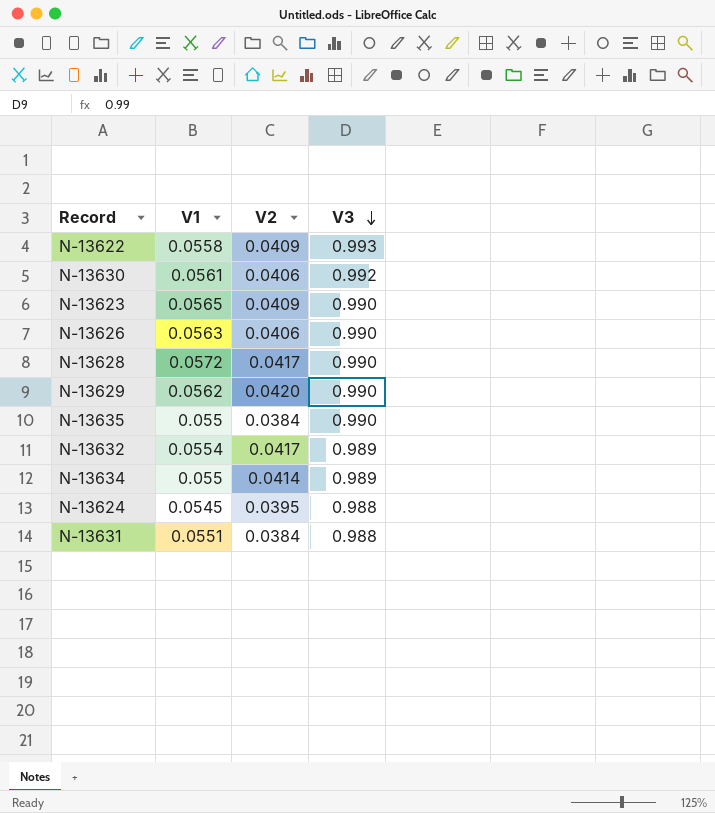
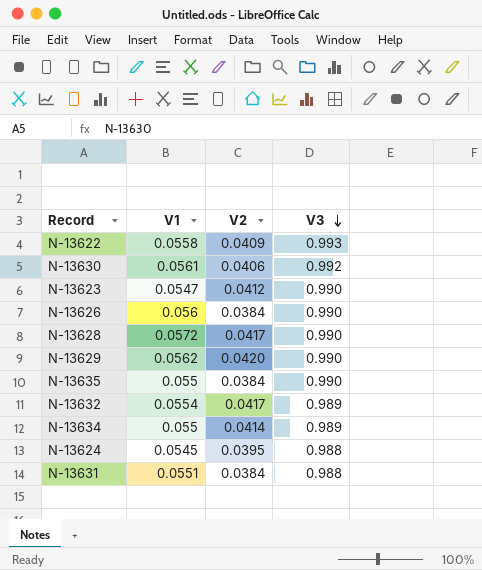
N-13623 | V1: 0.0565 -> 0.0547
N-13623 | V2: 0.0409 -> 0.0412
N-13626 | V1: 0.0563 -> 0.056
N-13626 | V2: 0.0406 -> 0.0384

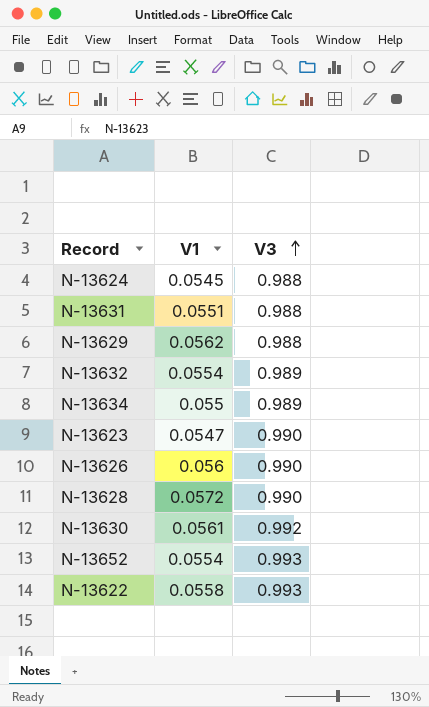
row order: V3 descending -> V3 ascending
column V2 | position: 3 -> none
row N-13635: 0.055 | 0.0384 | 0.990 -> none
N-13629 | V3: 0.990 -> 0.988
row N-13652: none -> 0.0554 | 0.993

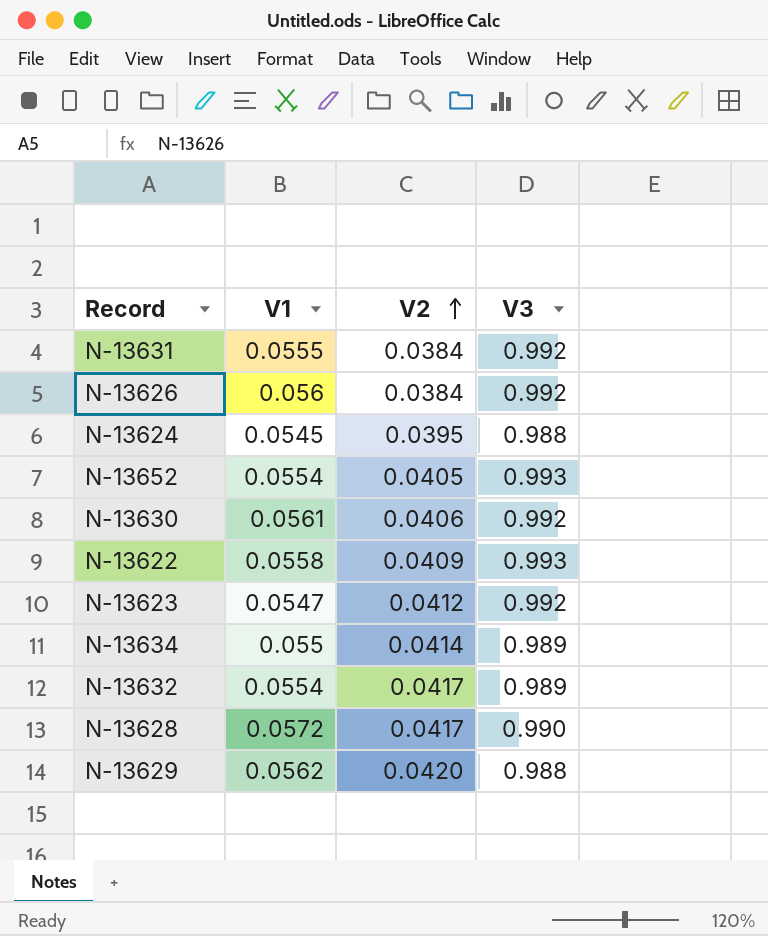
row order: V3 ascending -> V2 ascending
column V2 | position: none -> 3
N-13631 | V1: 0.0551 -> 0.0555
N-13631 | V3: 0.988 -> 0.992
N-13626 | V3: 0.990 -> 0.992
N-13623 | V3: 0.990 -> 0.992

